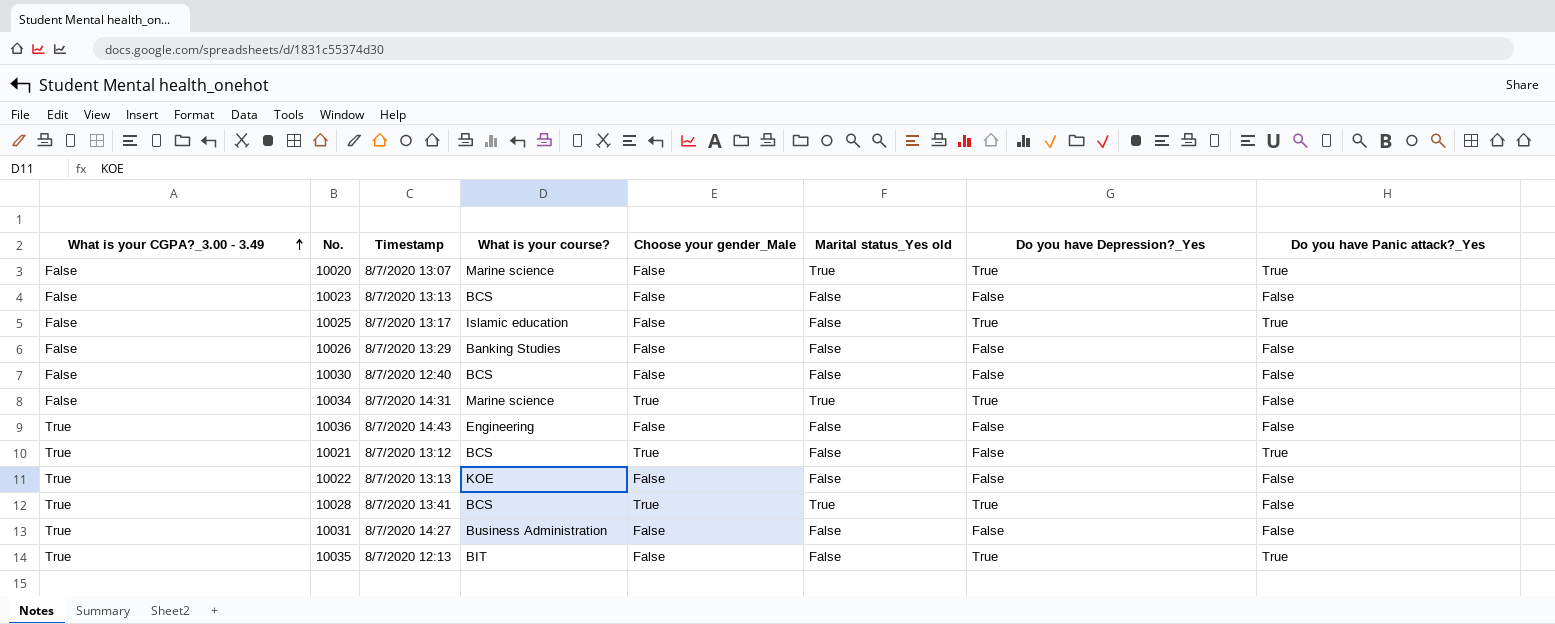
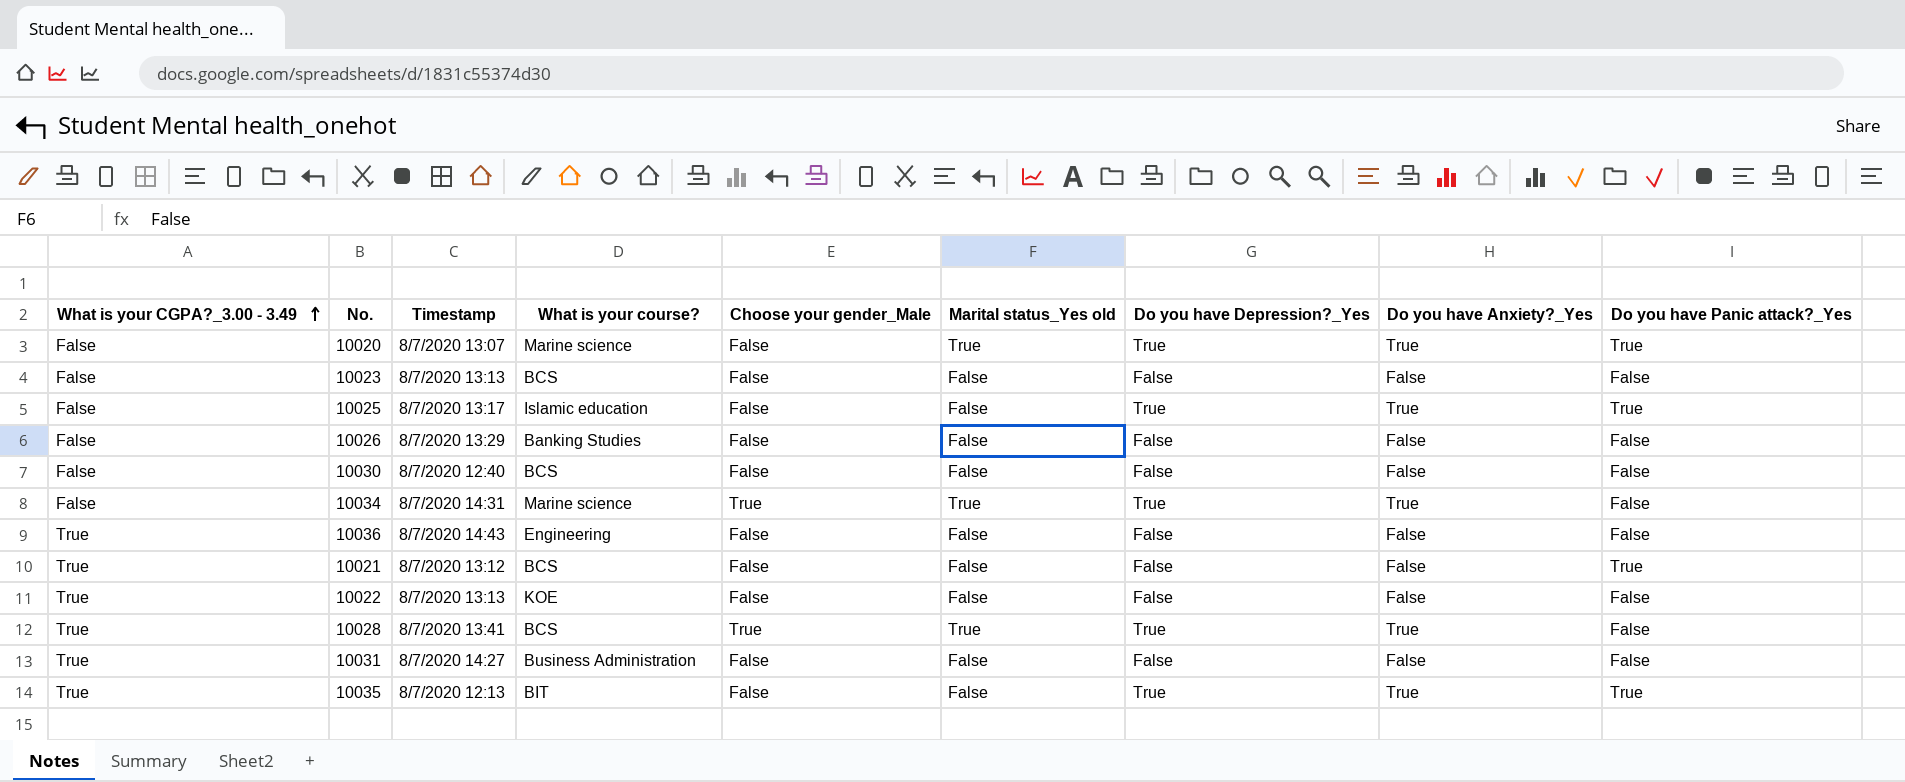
column Do you have Anxiety?_Yes | position: none -> 8
10021 | Choose your gender_Male: True -> False

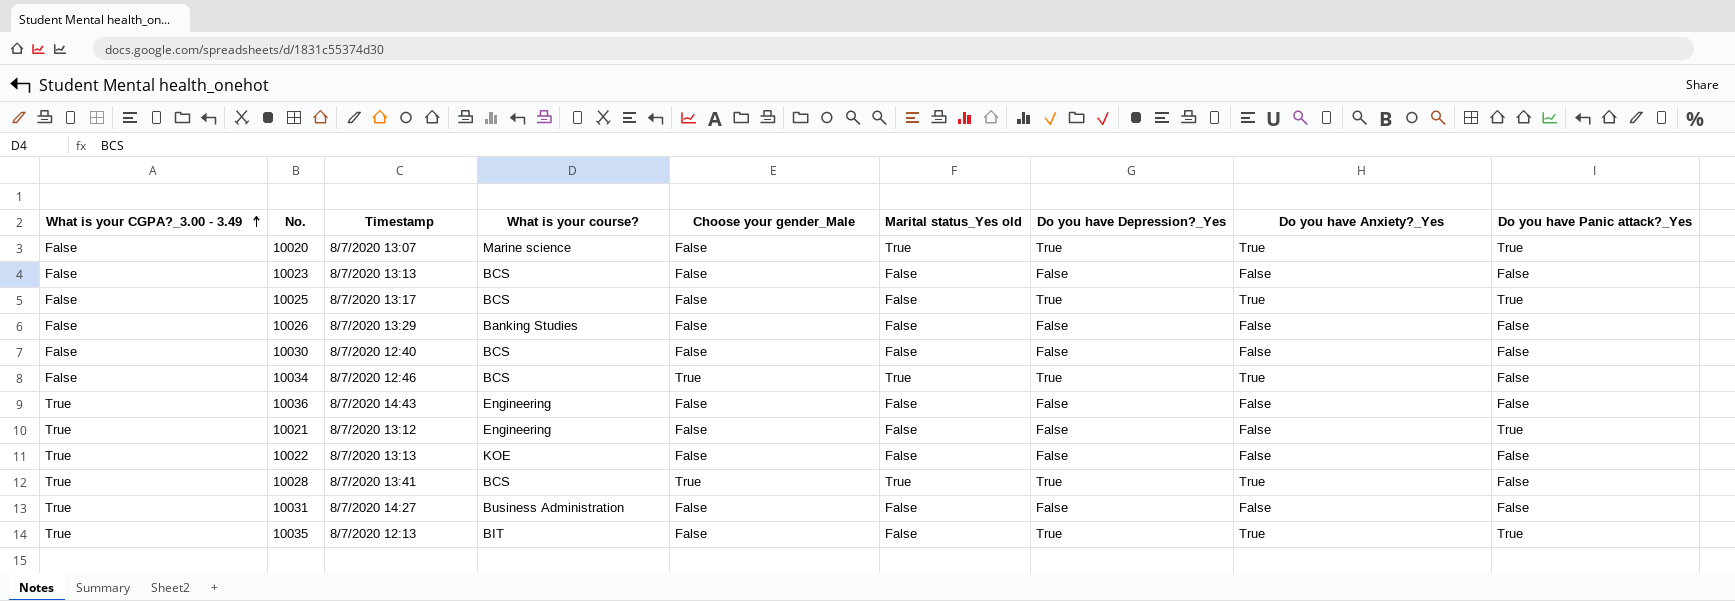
10025 | What is your course?: Islamic education -> BCS
10034 | Timestamp: 8/7/2020 14:31 -> 8/7/2020 12:46
10034 | What is your course?: Marine science -> BCS
10021 | What is your course?: BCS -> Engineering

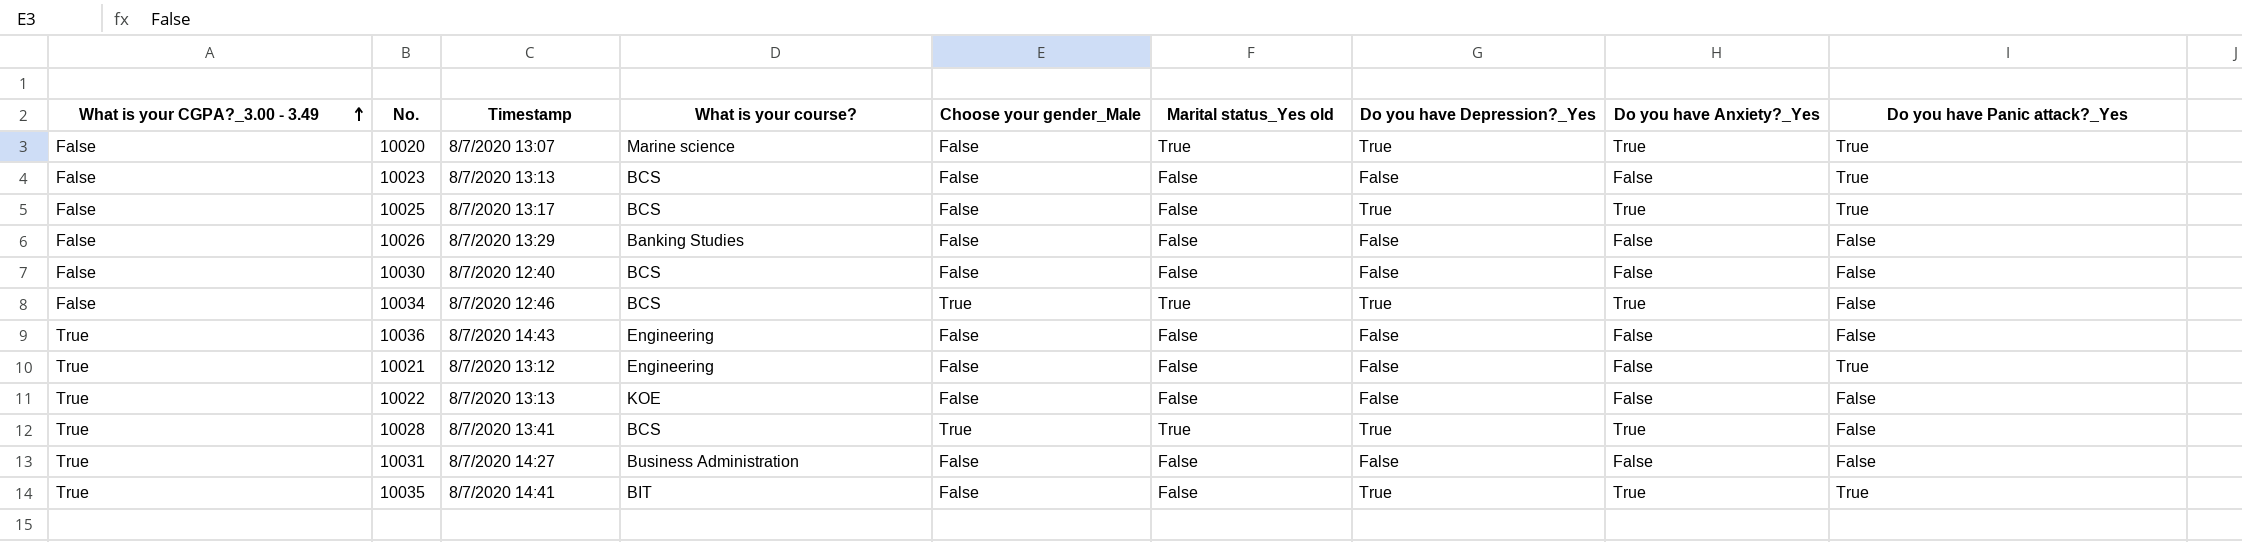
10023 | Do you have Panic attack?_Yes: False -> True
10035 | Timestamp: 8/7/2020 12:13 -> 8/7/2020 14:41

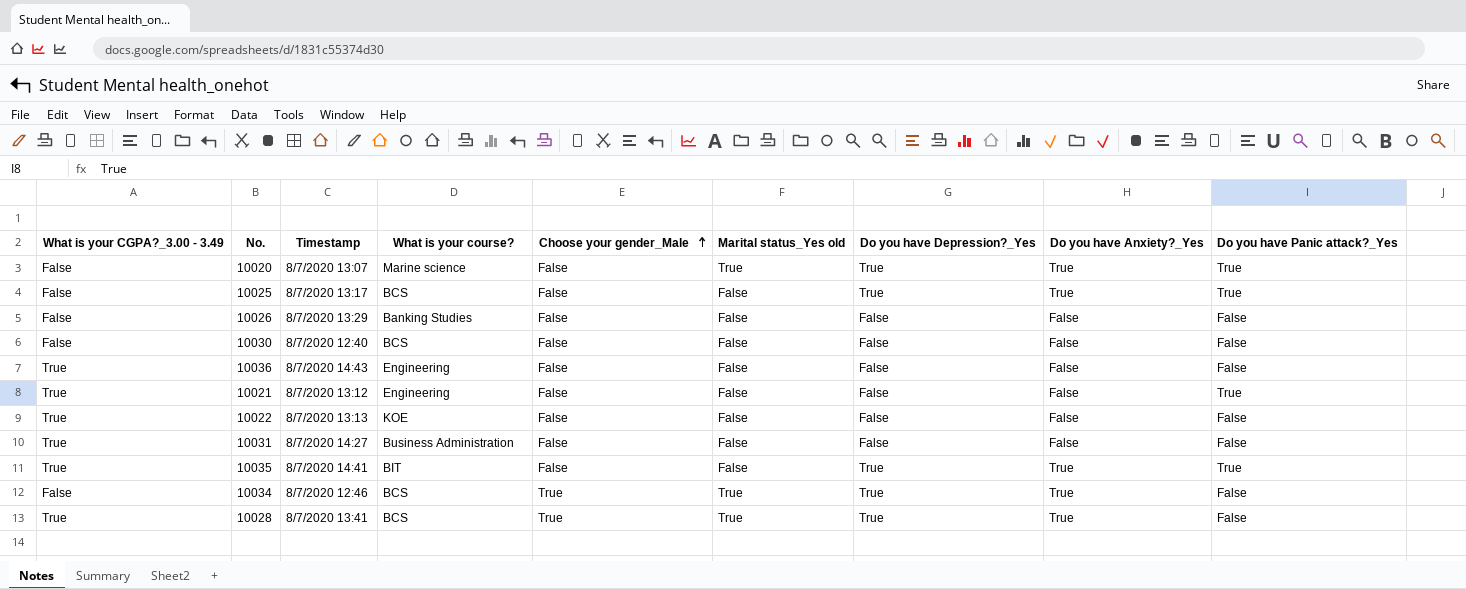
row order: What is your CGPA?_3.00 - 3.49 ascending -> Choose your gender_Male ascending
row 10023: False | 8/7/2020 13:13 | BCS | False | False | False | False | True -> none

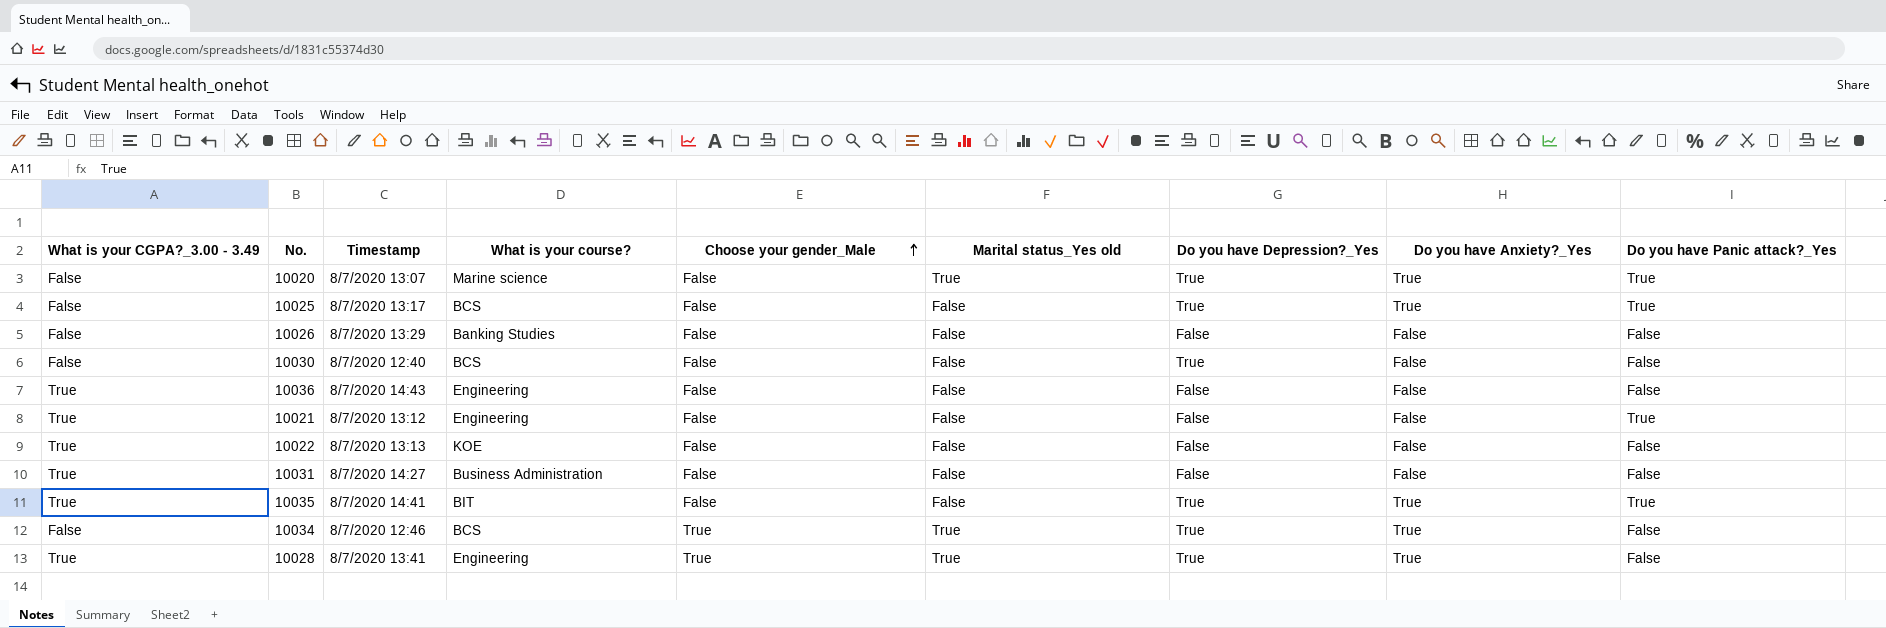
10030 | Do you have Depression?_Yes: False -> True
10028 | What is your course?: BCS -> Engineering

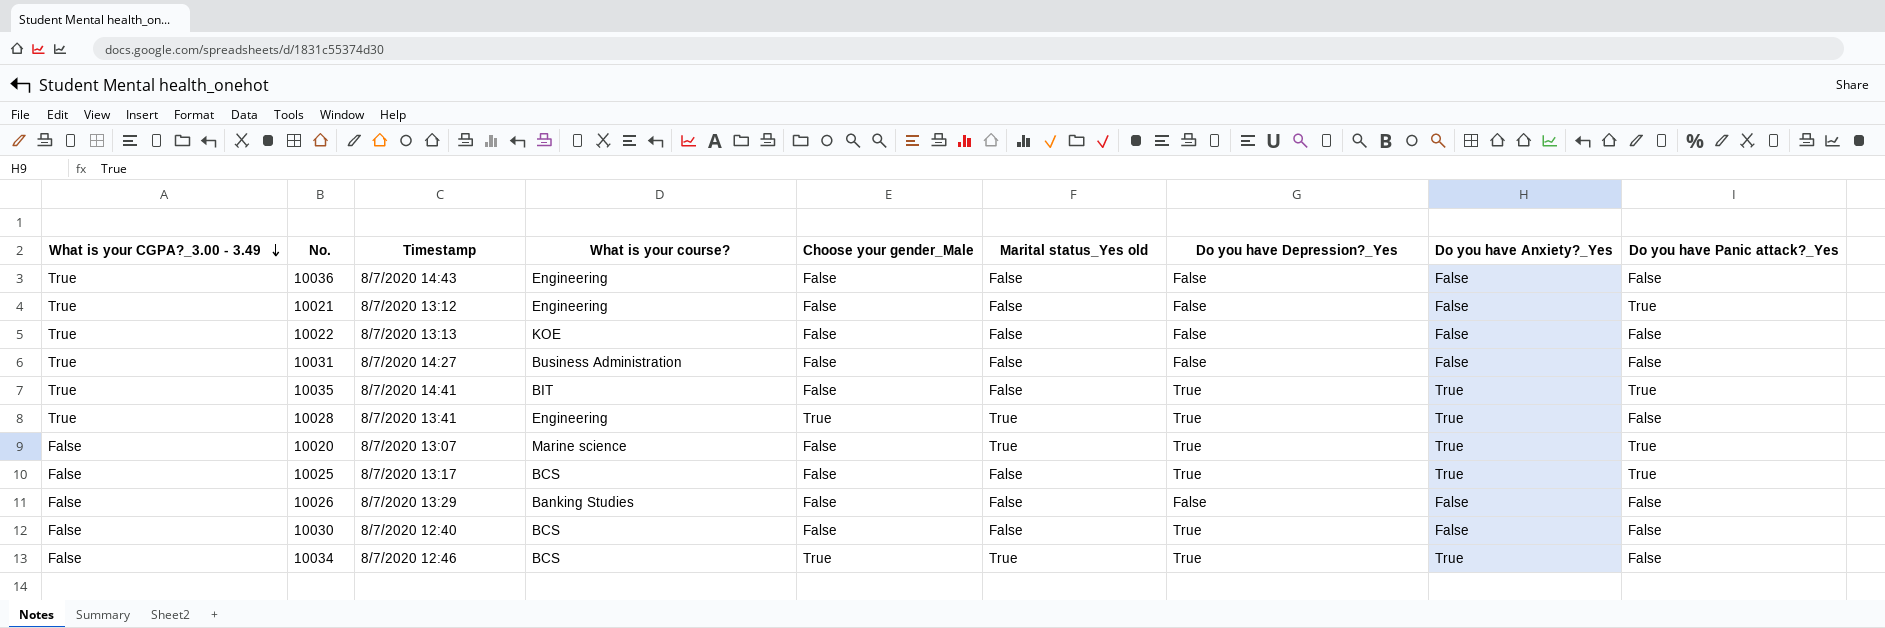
row order: Choose your gender_Male ascending -> What is your CGPA?_3.00 - 3.49 descending

